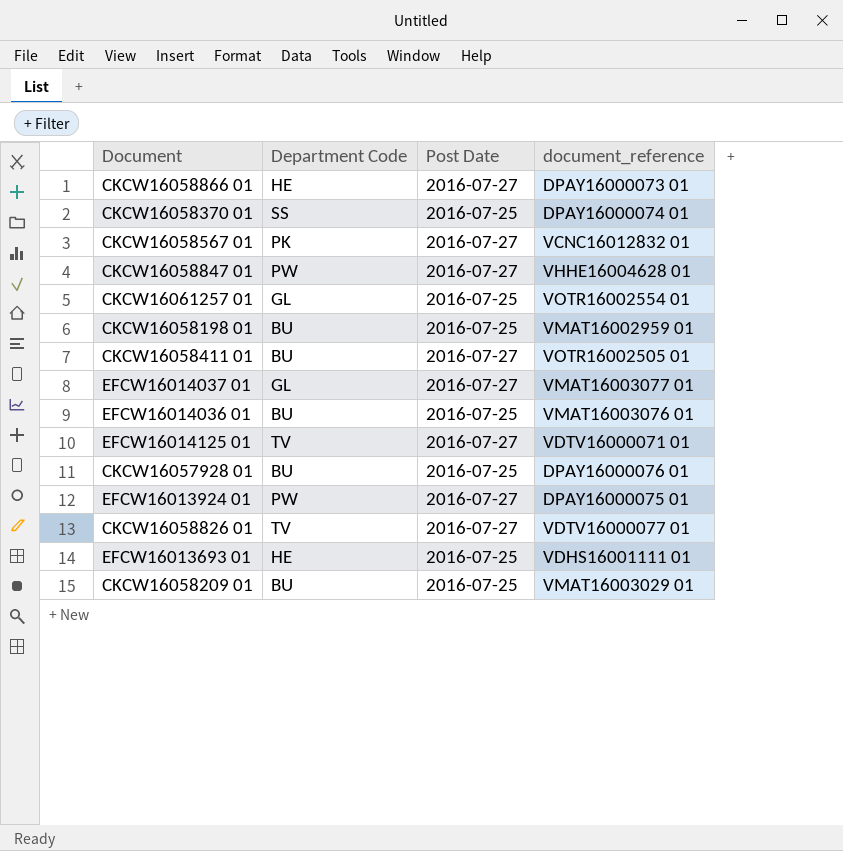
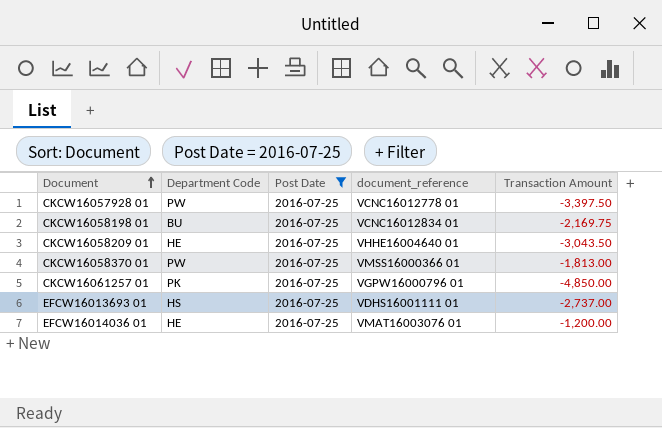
filter: none -> Post Date = 2016-07-25
row order: none -> Document ascending
column Transaction Amount | position: none -> 5
CKCW16057928 01 | Department Code: BU -> PW
CKCW16057928 01 | document_reference: DPAY16000076 01 -> VCNC16012778 01
CKCW16058198 01 | document_reference: VMAT16002959 01 -> VCNC16012834 01
CKCW16058209 01 | Department Code: BU -> HE
CKCW16058209 01 | document_reference: VMAT16003029 01 -> VHHE16004640 01
CKCW16058370 01 | Department Code: SS -> PW
CKCW16058370 01 | document_reference: DPAY16000074 01 -> VMSS16000366 01
CKCW16061257 01 | Department Code: GL -> PK
CKCW16061257 01 | document_reference: VOTR16002554 01 -> VGPW16000796 01
EFCW16013693 01 | Department Code: HE -> HS
EFCW16014036 01 | Department Code: BU -> HE

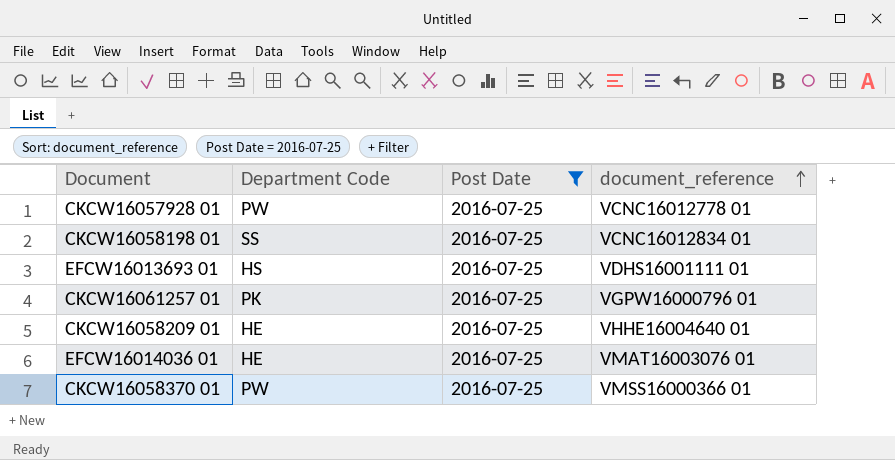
row order: Document ascending -> document_reference ascending
column Transaction Amount | position: 5 -> none
CKCW16058198 01 | Department Code: BU -> SS

